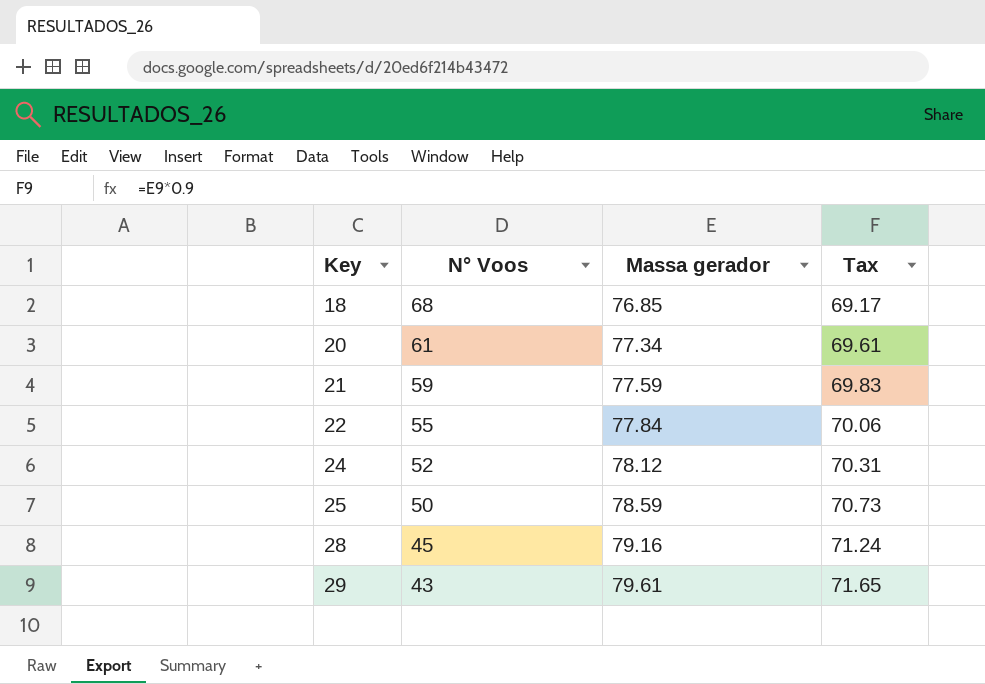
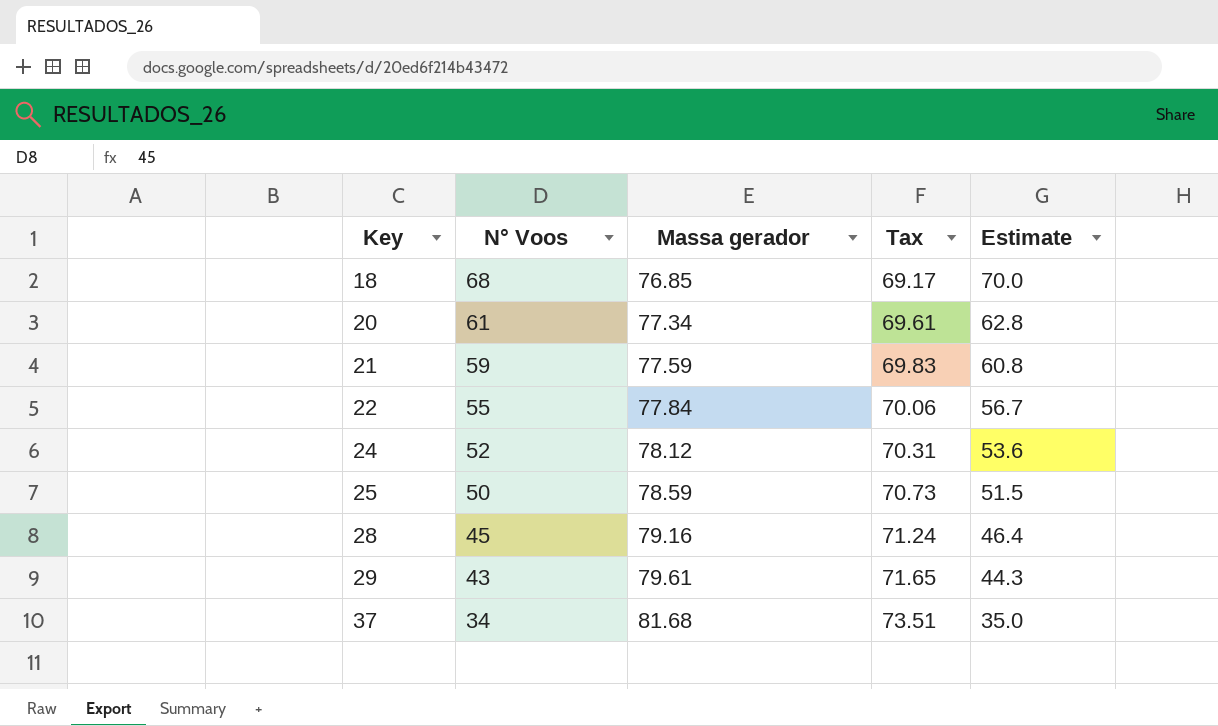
column Estimate | formula: none -> [N° Voos] * 1.03
row 37: none -> 34 | 81.68 | 73.51 | 35.0

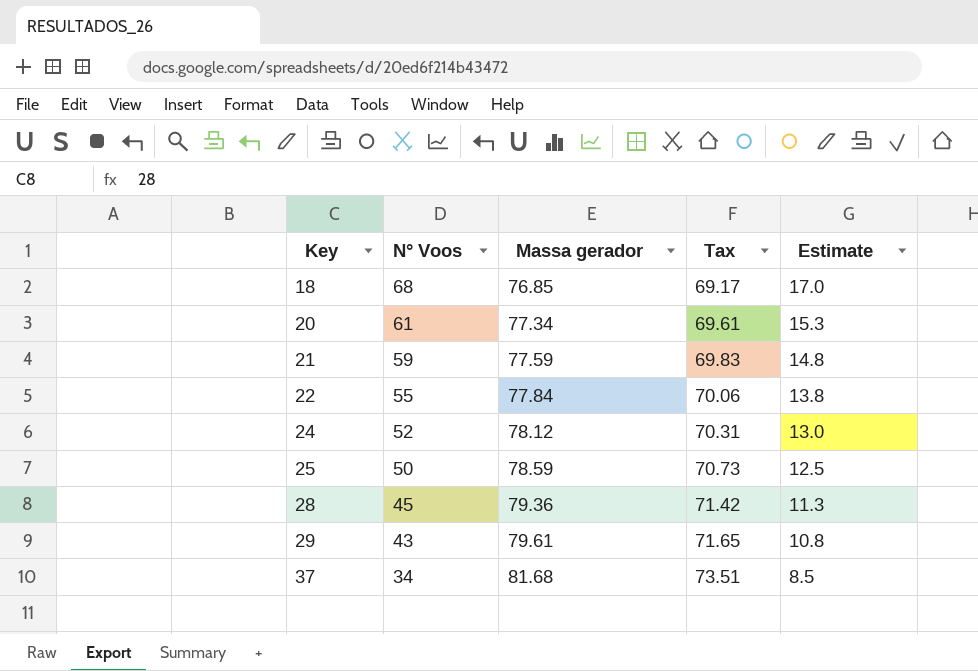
column Estimate | formula: [N° Voos] * 1.03 -> [N° Voos] * 0.25
28 | Massa gerador: 79.16 -> 79.36
28 | Tax: 71.24 -> 71.42

